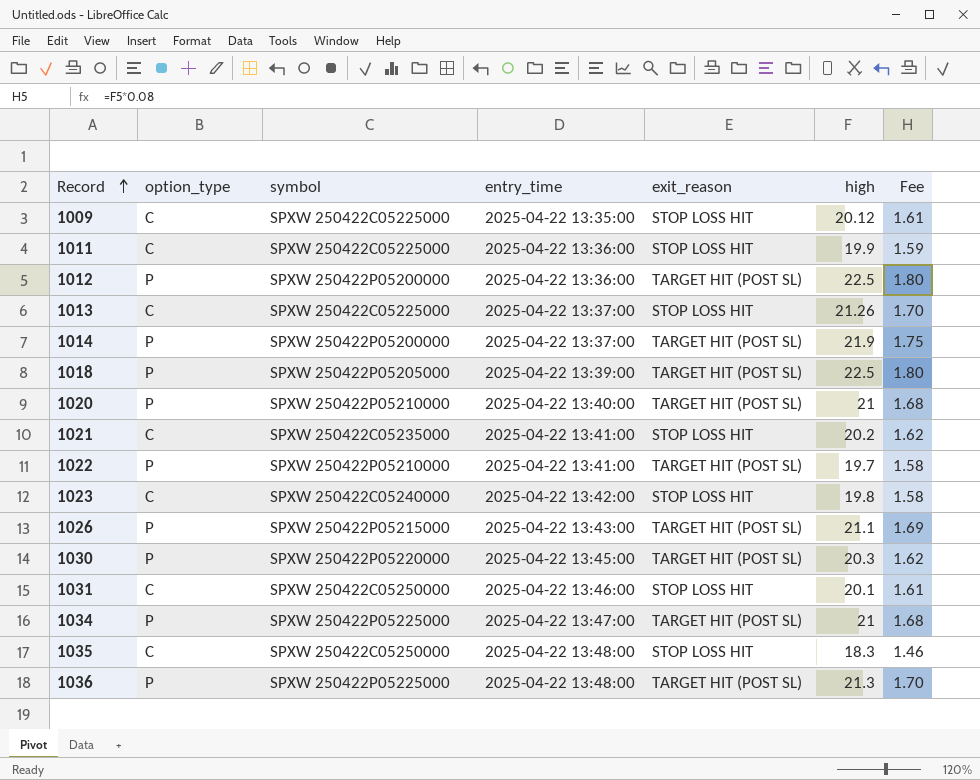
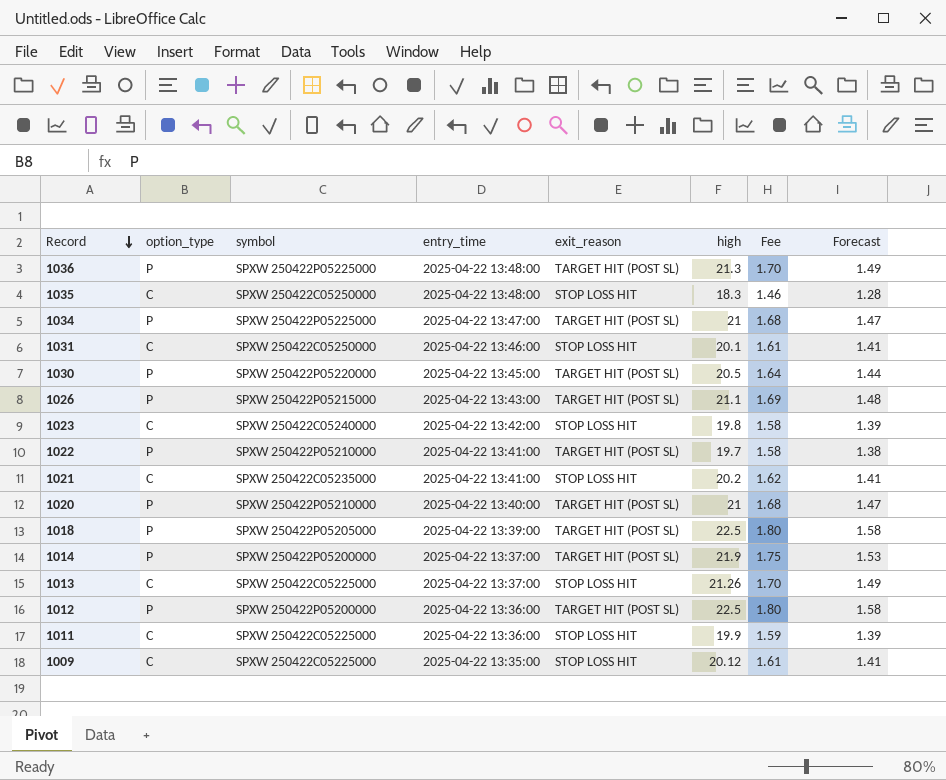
row order: Record ascending -> Record descending
column Forecast | formula: none -> [high] * 0.07
1030 | high: 20.3 -> 20.5
1030 | Fee: 1.62 -> 1.64

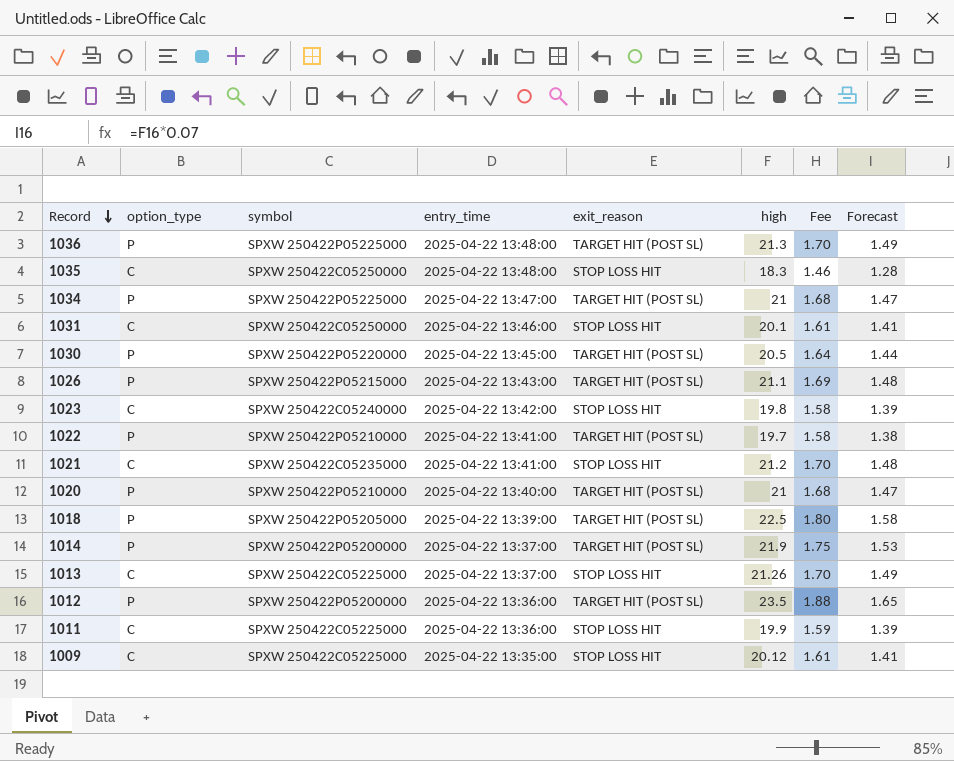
1021 | high: 20.2 -> 21.2
1021 | Fee: 1.62 -> 1.70
1021 | Forecast: 1.41 -> 1.48
1012 | high: 22.5 -> 23.5
1012 | Fee: 1.80 -> 1.88
1012 | Forecast: 1.58 -> 1.65

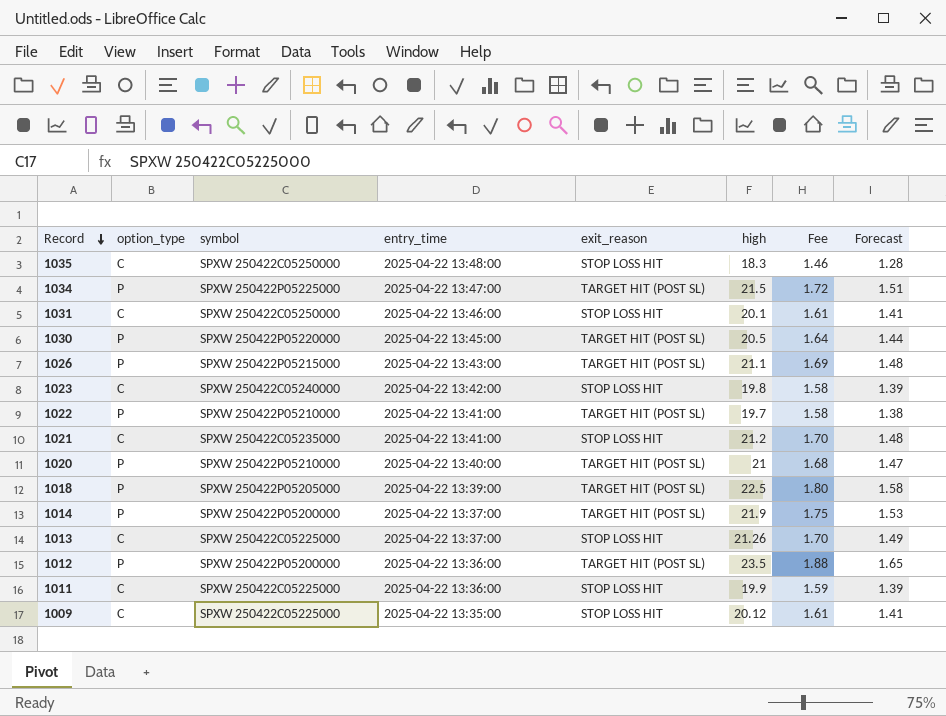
row 1036: P | SPXW 250422P05225000 | 2025-04-22 13:48:00 | TARGET HIT (POST SL) | 21.3 | 1.70 | 1.49 -> none
1034 | high: 21 -> 21.5
1034 | Fee: 1.68 -> 1.72
1034 | Forecast: 1.47 -> 1.51

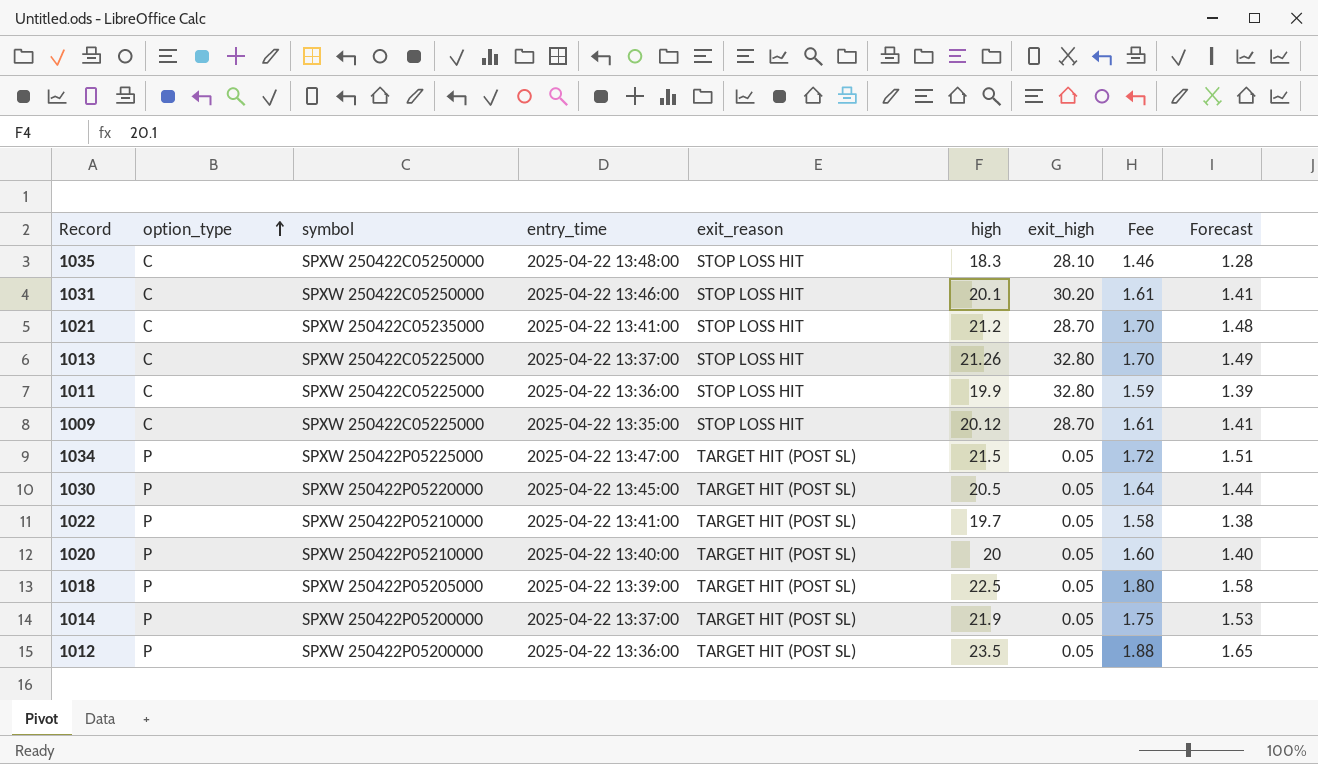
row order: Record descending -> option_type ascending
column exit_high | position: none -> 7
row 1026: P | SPXW 250422P05215000 | 2025-04-22 13:43:00 | TARGET HIT (POST SL) | 21.1 | 1.69 | 1.48 -> none
row 1023: C | SPXW 250422C05240000 | 2025-04-22 13:42:00 | STOP LOSS HIT | 19.8 | 1.58 | 1.39 -> none
1020 | high: 21 -> 20
1020 | Fee: 1.68 -> 1.60
1020 | Forecast: 1.47 -> 1.40

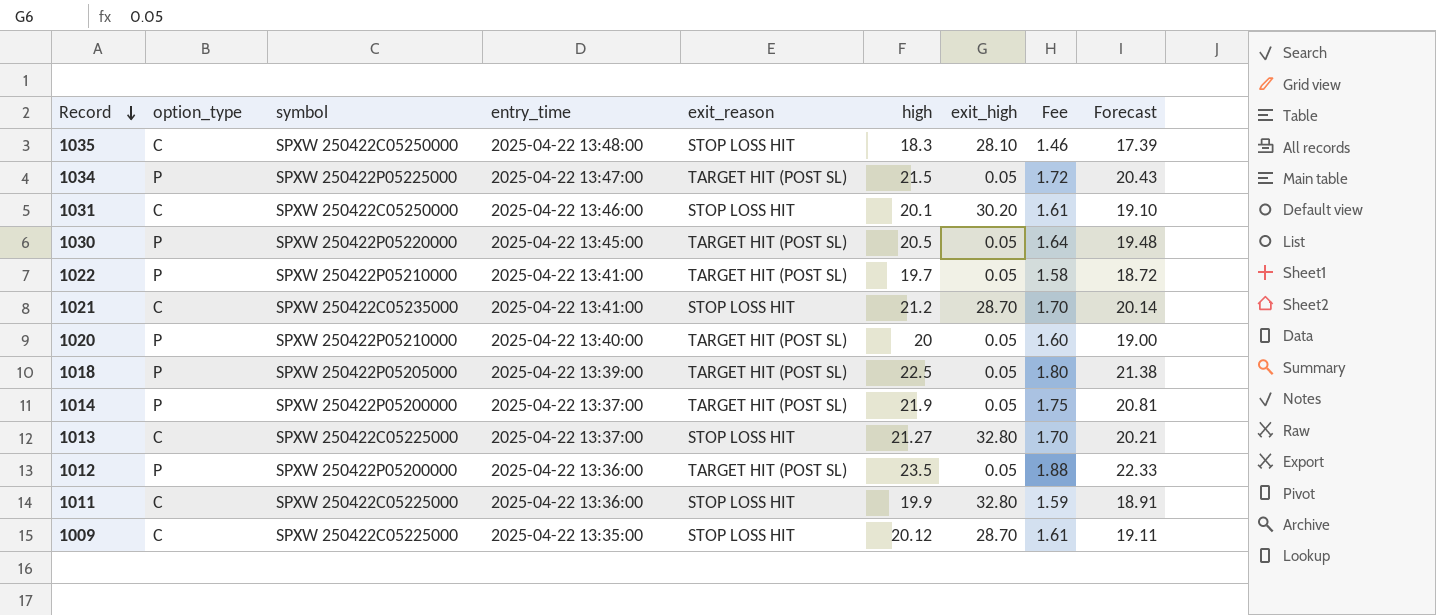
row order: option_type ascending -> Record descending
column Forecast | formula: [high] * 0.07 -> [high] * 0.95
1013 | high: 21.26 -> 21.27

